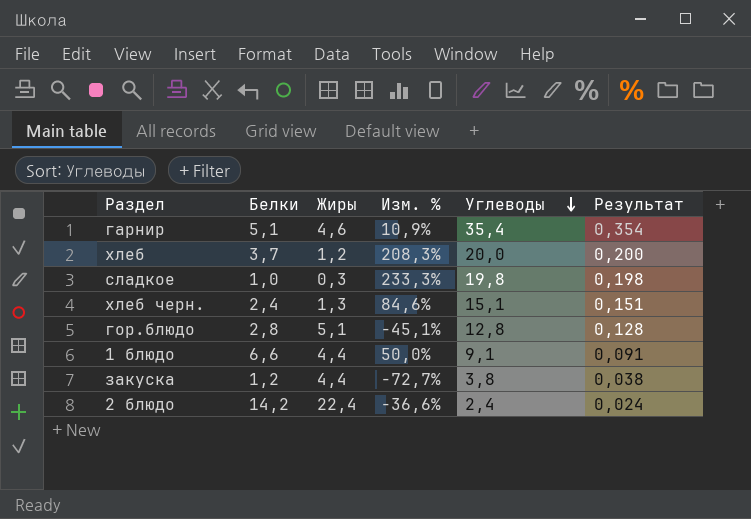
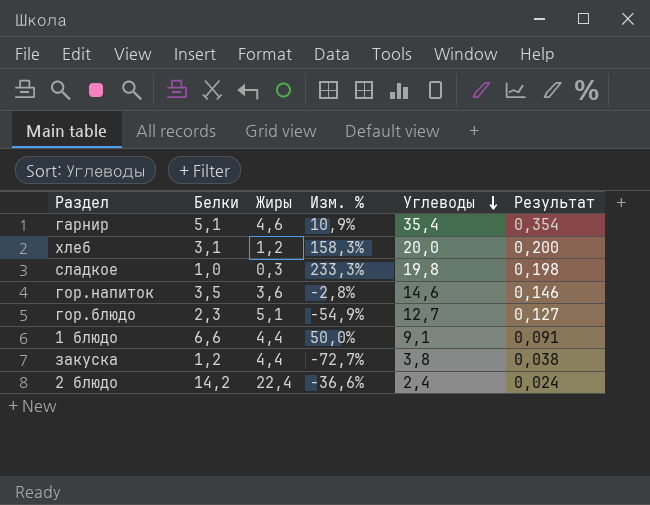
row хлеб черн.: 2,4 | 1,3 | 84,6% | 15,1 | 0,151 -> none
хлеб | Белки: 3,7 -> 3,1
хлеб | Изм. %: 208,3% -> 158,3%
row гор.напиток: none -> 3,5 | 3,6 | -2,8% | 14,6 | 0,146
гор.блюдо | Белки: 2,8 -> 2,3
гор.блюдо | Изм. %: -45,1% -> -54,9%
гор.блюдо | Углеводы: 12,8 -> 12,7
гор.блюдо | Результат: 0,128 -> 0,127

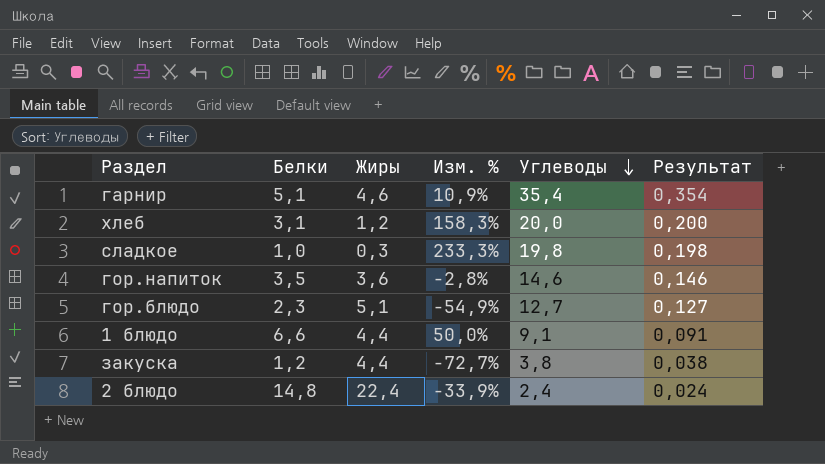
2 блюдо | Белки: 14,2 -> 14,8
2 блюдо | Изм. %: -36,6% -> -33,9%

